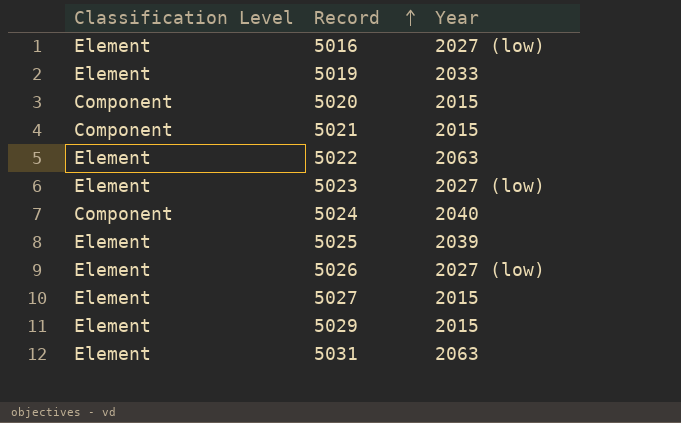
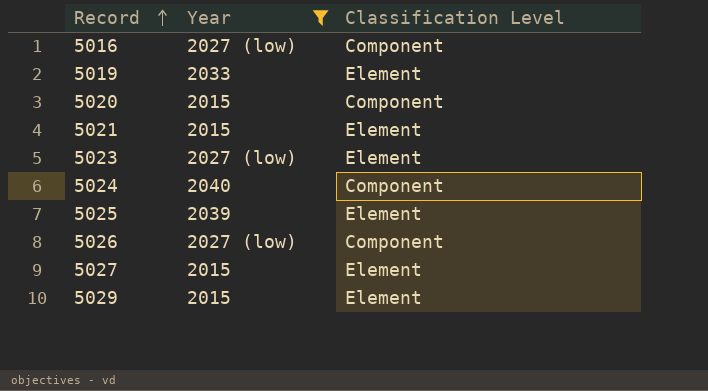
filter: none -> Year != 2063
column Classification Level | position: 1 -> 3
5016 | Classification Level: Element -> Component
5021 | Classification Level: Component -> Element
5026 | Classification Level: Element -> Component

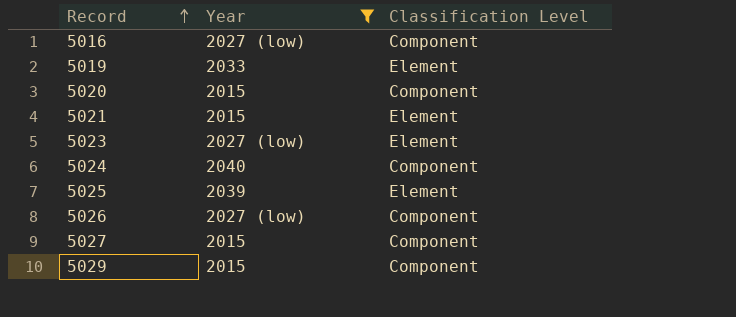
5027 | Classification Level: Element -> Component
5029 | Classification Level: Element -> Component

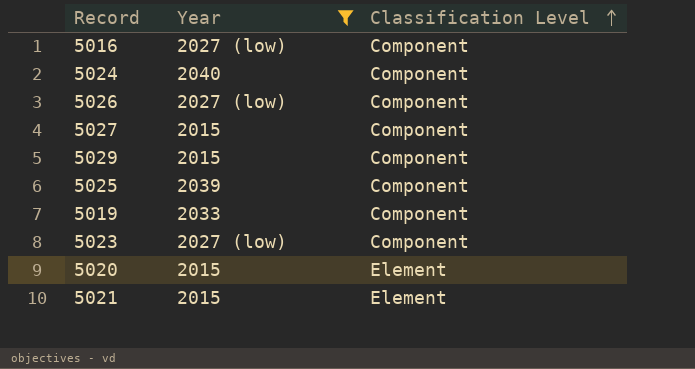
row order: Record ascending -> Classification Level ascending
5025 | Classification Level: Element -> Component
5019 | Classification Level: Element -> Component
5023 | Classification Level: Element -> Component
5020 | Classification Level: Component -> Element

